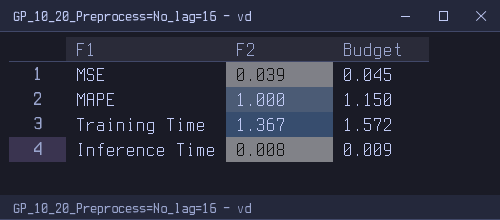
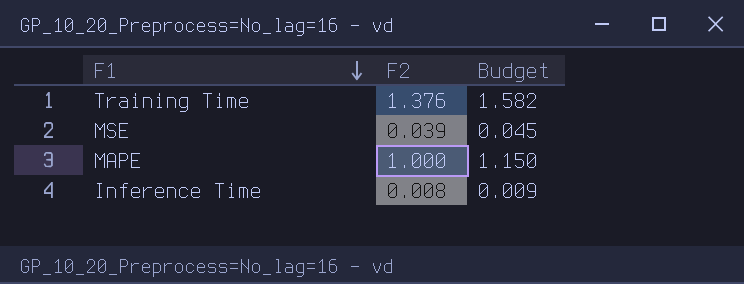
row order: none -> F1 descending
Training Time | F2: 1.367 -> 1.376
Training Time | Budget: 1.572 -> 1.582

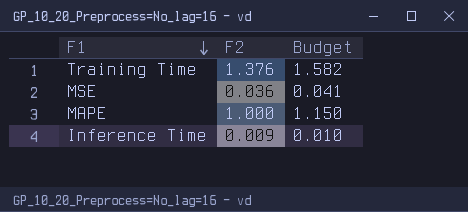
MSE | F2: 0.039 -> 0.036
MSE | Budget: 0.045 -> 0.041
Inference Time | F2: 0.008 -> 0.009
Inference Time | Budget: 0.009 -> 0.010

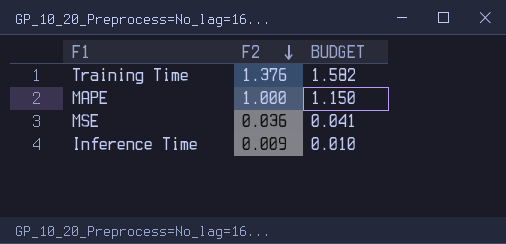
row order: F1 descending -> F2 descending
column name: Budget -> BUDGET

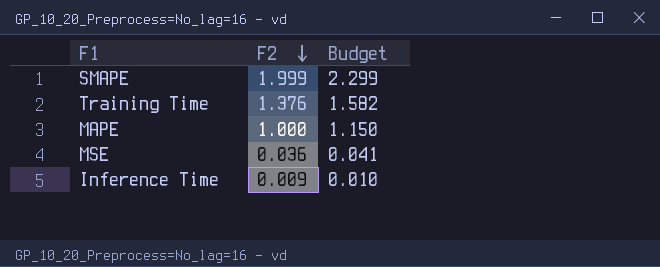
column name: BUDGET -> Budget
row SMAPE: none -> 1.999 | 2.299

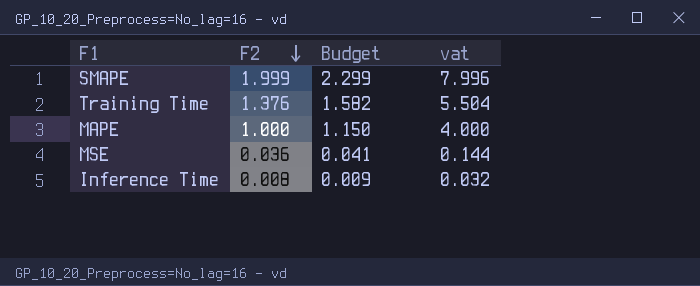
column vat | formula: none -> [F2] * 4
Inference Time | F2: 0.009 -> 0.008
Inference Time | Budget: 0.010 -> 0.009

